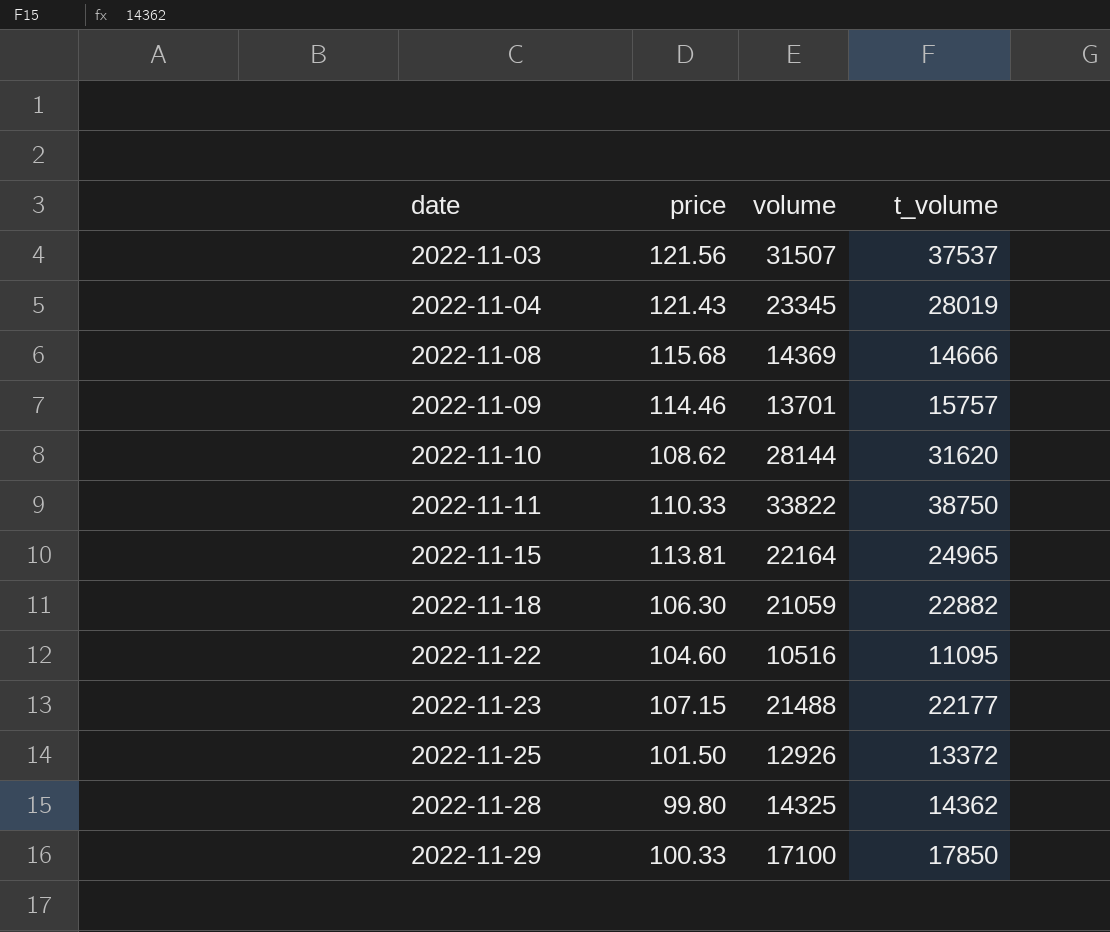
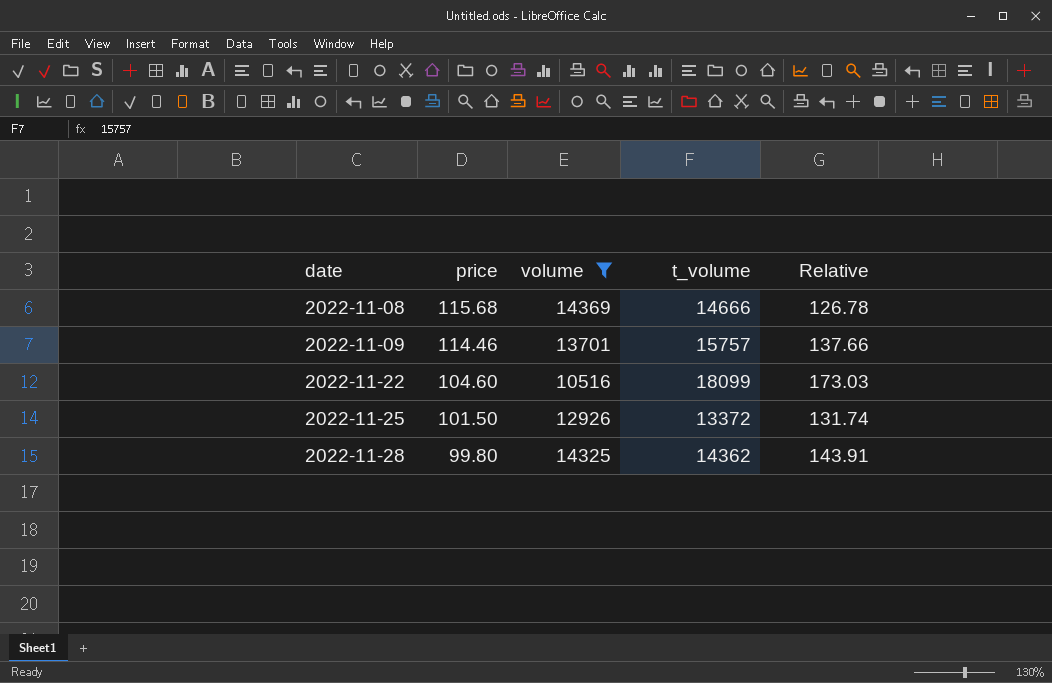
filter: none -> volume <= 14369
column Relative | formula: none -> [t_volume] / [price]
2022-11-22 | t_volume: 11095 -> 18099

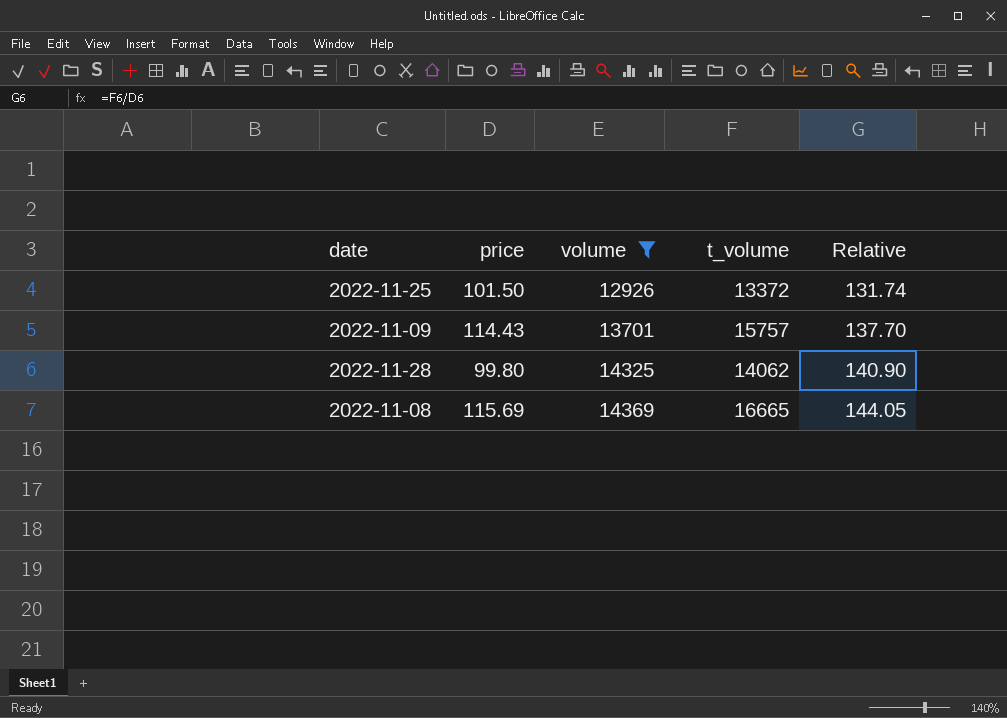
row order: date ascending -> volume ascending
row 2022-11-22: 104.60 | 10516 | 18099 | 173.03 -> none
2022-11-09 | price: 114.46 -> 114.43
2022-11-09 | Relative: 137.66 -> 137.70
2022-11-28 | t_volume: 14362 -> 14062
2022-11-28 | Relative: 143.91 -> 140.90
2022-11-08 | price: 115.68 -> 115.69
2022-11-08 | t_volume: 14666 -> 16665
2022-11-08 | Relative: 126.78 -> 144.05

